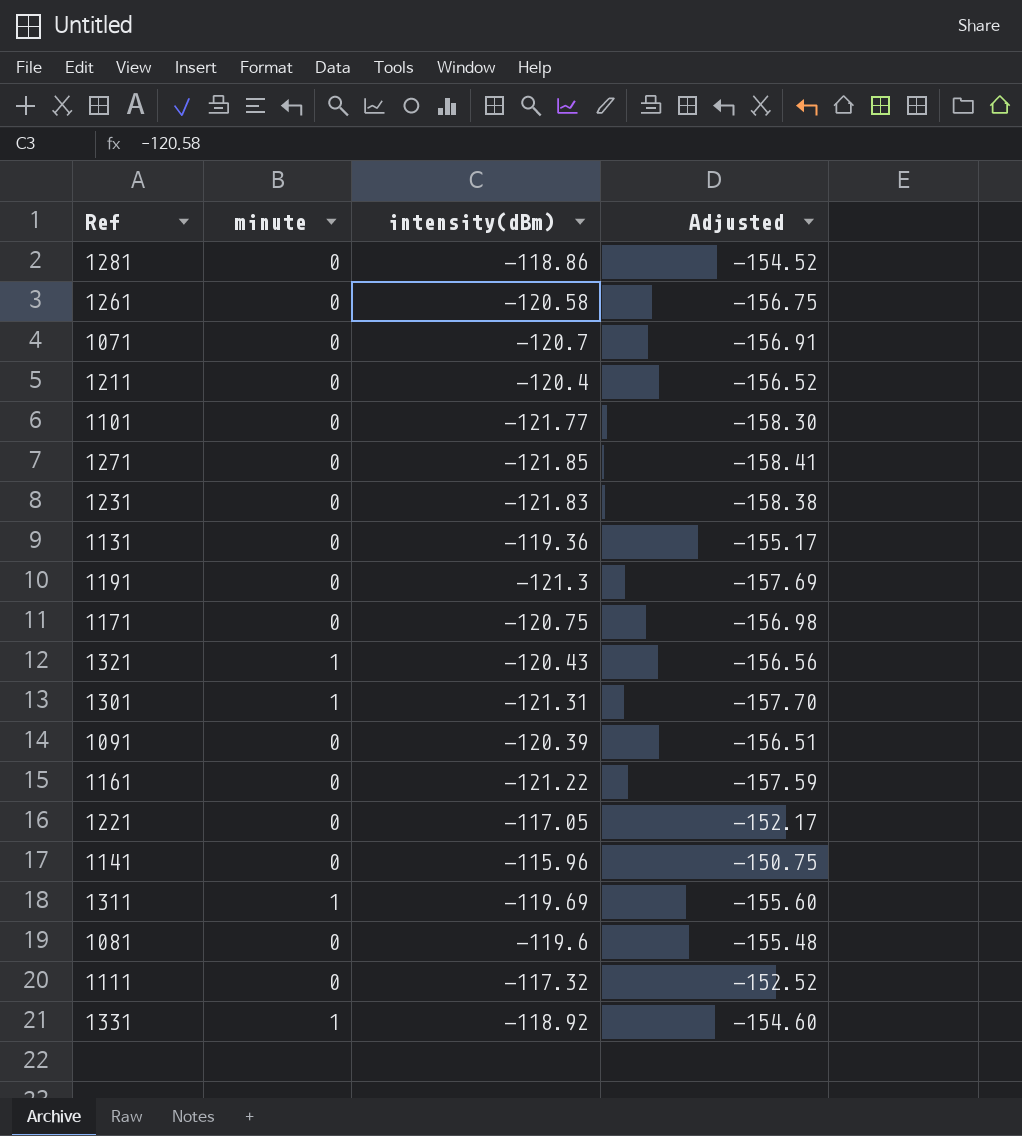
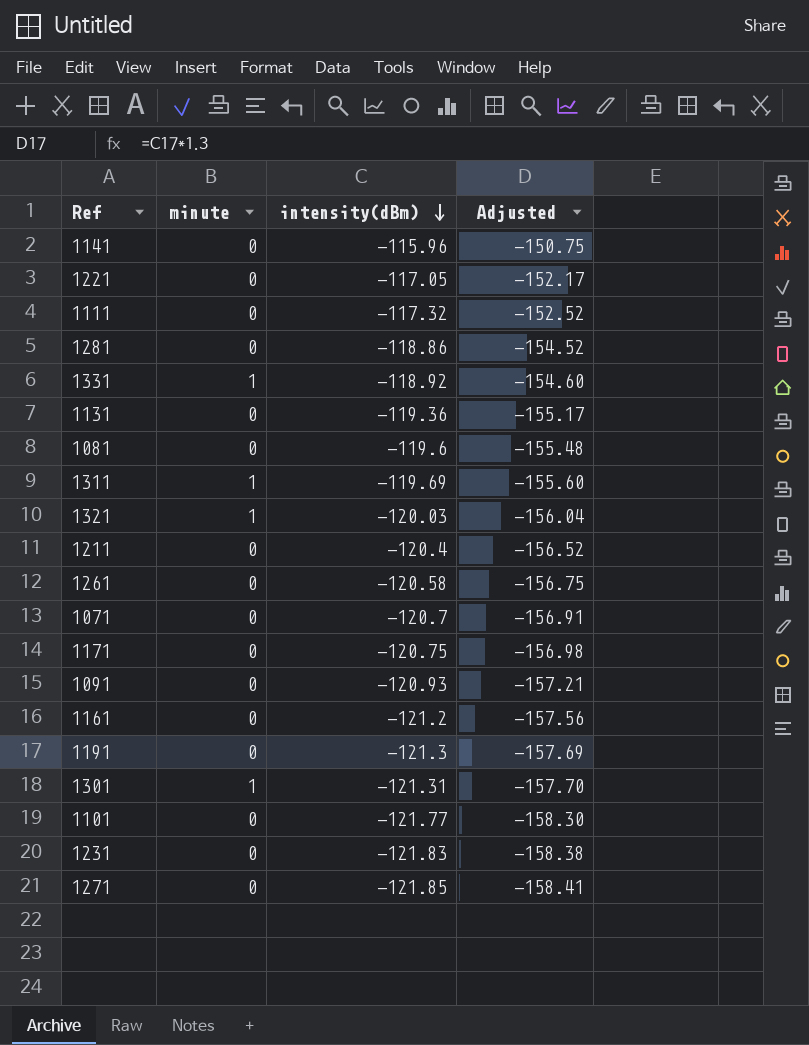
row order: none -> intensity(dBm) descending
1321 | intensity(dBm): -120.43 -> -120.03
1321 | Adjusted: -156.56 -> -156.04
1091 | intensity(dBm): -120.39 -> -120.93
1091 | Adjusted: -156.51 -> -157.21
1161 | intensity(dBm): -121.22 -> -121.2
1161 | Adjusted: -157.59 -> -157.56

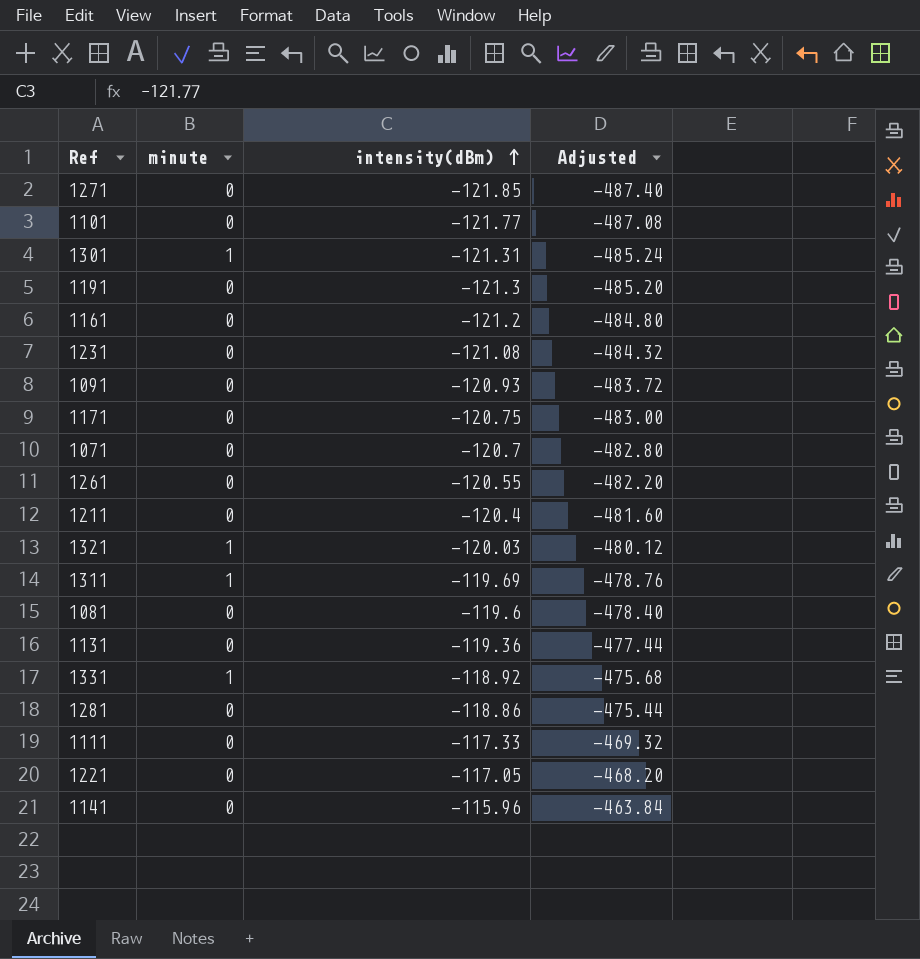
row order: intensity(dBm) descending -> intensity(dBm) ascending
column Adjusted | formula: [intensity(dBm)] * 1.3 -> [intensity(dBm)] * 4
1231 | intensity(dBm): -121.83 -> -121.08
1261 | intensity(dBm): -120.58 -> -120.55
1111 | intensity(dBm): -117.32 -> -117.33

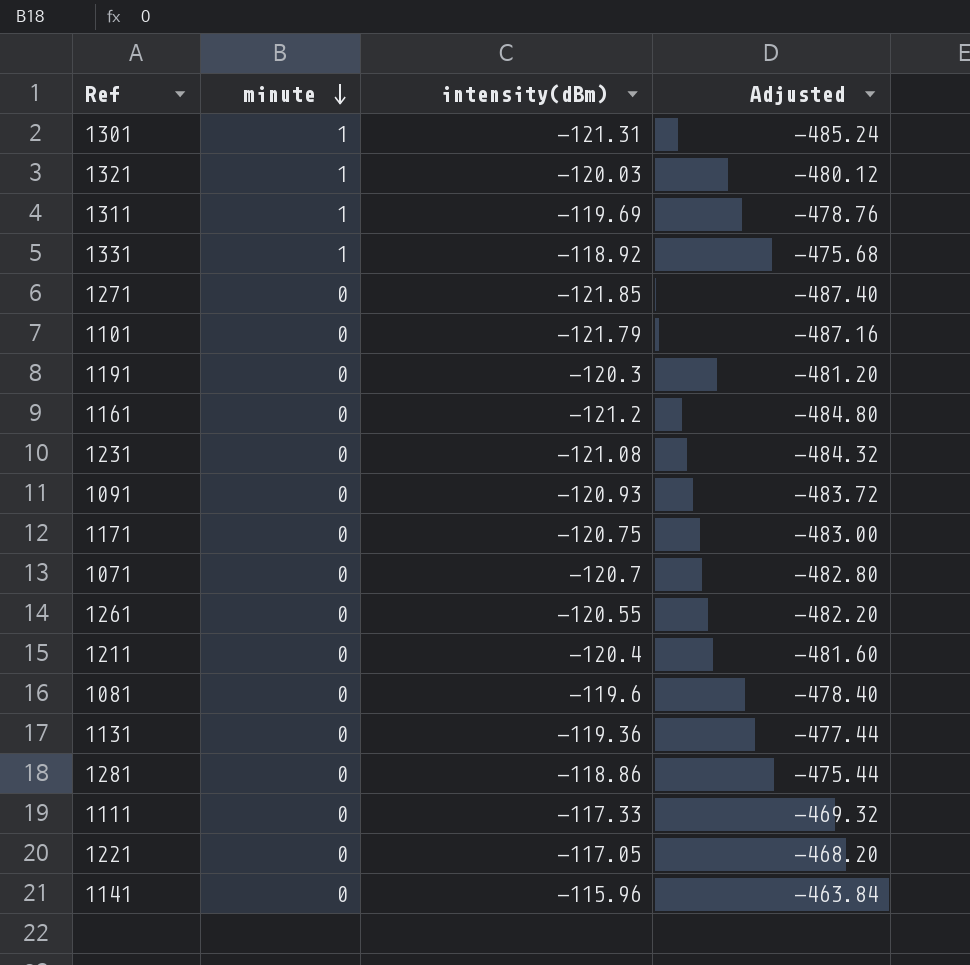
row order: intensity(dBm) ascending -> minute descending
1101 | intensity(dBm): -121.77 -> -121.79
1101 | Adjusted: -487.08 -> -487.16
1191 | intensity(dBm): -121.3 -> -120.3
1191 | Adjusted: -485.20 -> -481.20

